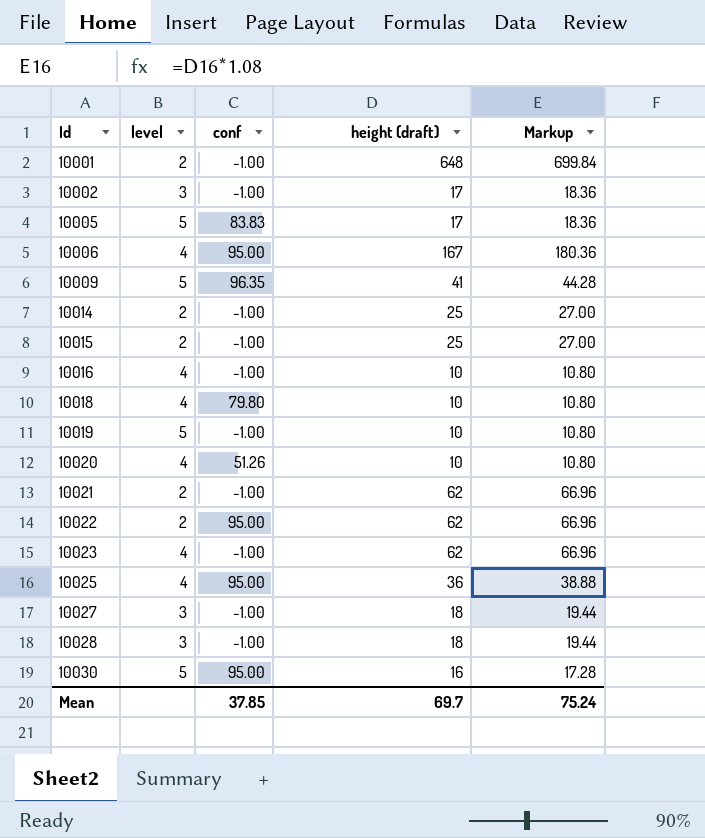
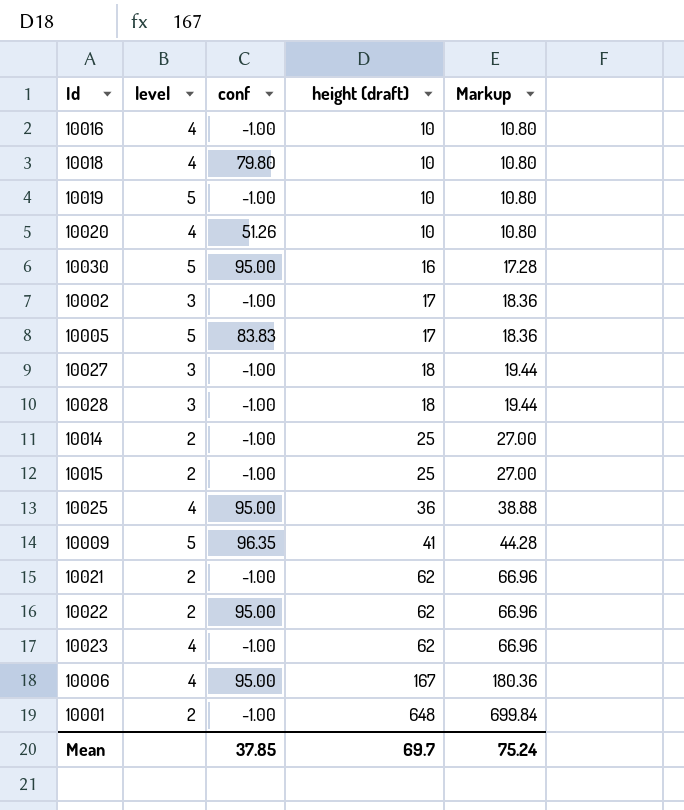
row order: Id ascending -> height (draft) ascending

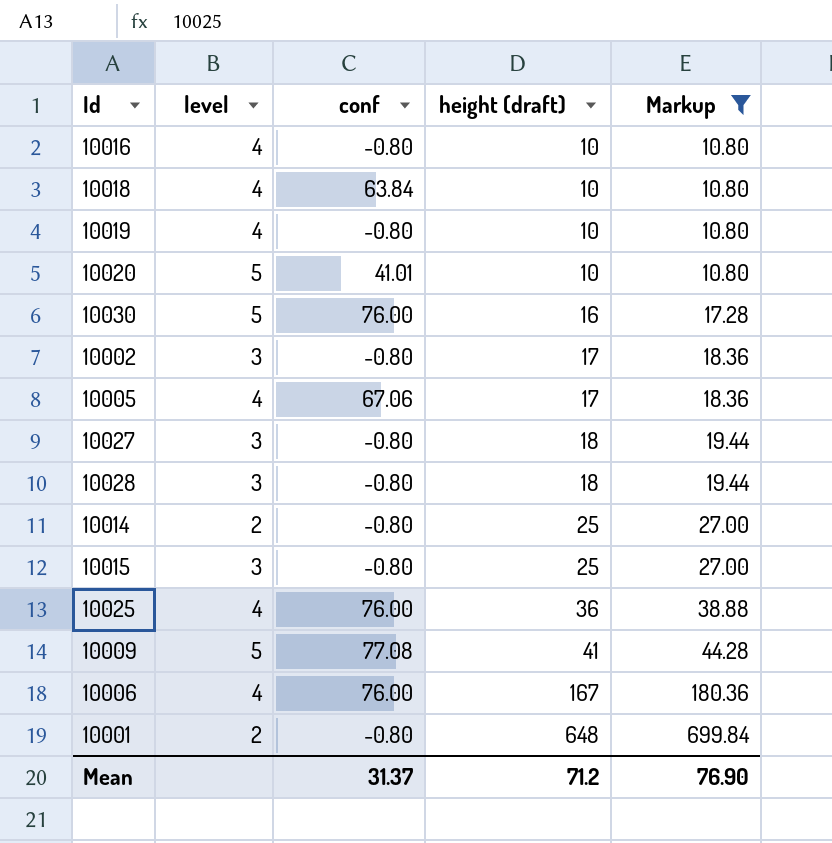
filter: none -> Markup != 66.96
10016 | conf: -1.00 -> -0.80
10018 | conf: 79.80 -> 63.84
10019 | level: 5 -> 4
10019 | conf: -1.00 -> -0.80
10020 | level: 4 -> 5
10020 | conf: 51.26 -> 41.01
10030 | conf: 95.00 -> 76.00
10002 | conf: -1.00 -> -0.80
10005 | level: 5 -> 4
10005 | conf: 83.83 -> 67.06
10027 | conf: -1.00 -> -0.80
10028 | conf: -1.00 -> -0.80
10014 | conf: -1.00 -> -0.80
10015 | level: 2 -> 3
10015 | conf: -1.00 -> -0.80
10025 | conf: 95.00 -> 76.00
10009 | conf: 96.35 -> 77.08
10006 | conf: 95.00 -> 76.00
10001 | conf: -1.00 -> -0.80
Mean | conf: 37.85 -> 31.37
Mean | height (draft): 69.7 -> 71.2
Mean | Markup: 75.24 -> 76.90

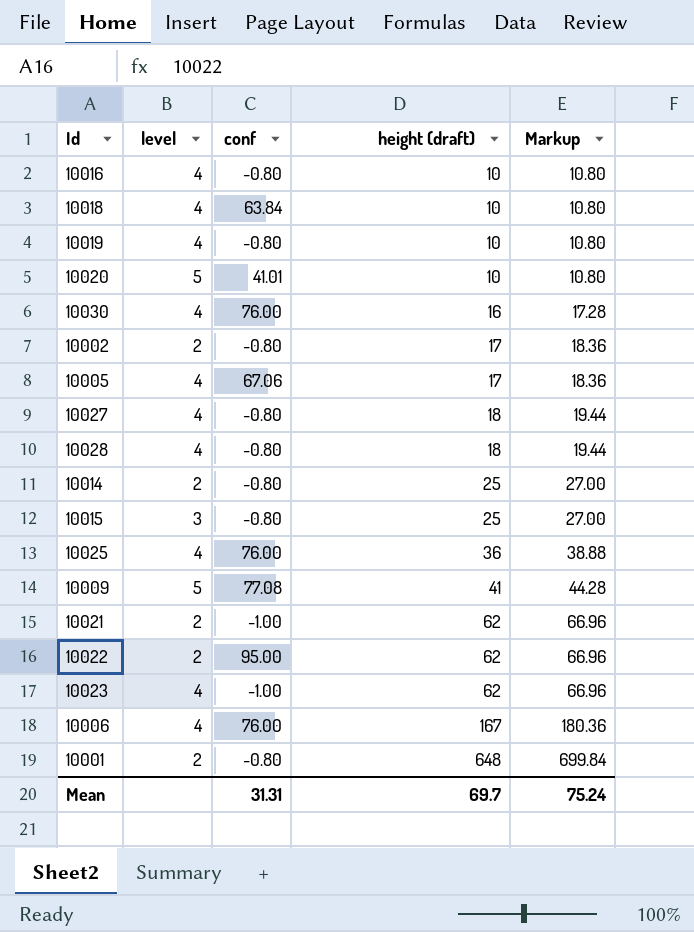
filter: Markup != 66.96 -> none
10030 | level: 5 -> 4
10002 | level: 3 -> 2
10027 | level: 3 -> 4
10028 | level: 3 -> 4
Mean | conf: 31.37 -> 31.31
Mean | height (draft): 71.2 -> 69.7
Mean | Markup: 76.90 -> 75.24

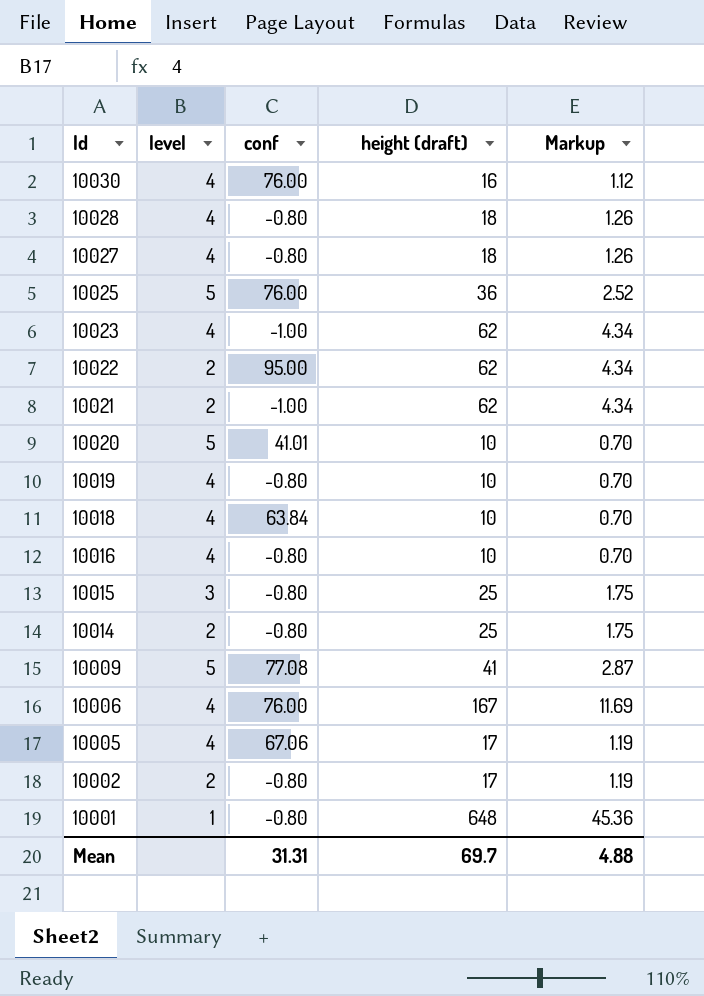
row order: height (draft) ascending -> Id descending
column Markup | formula: [height (draft)] * 1.08 -> [height (draft)] * 0.07
10025 | level: 4 -> 5
10001 | level: 2 -> 1
Mean | Markup: 75.24 -> 4.88

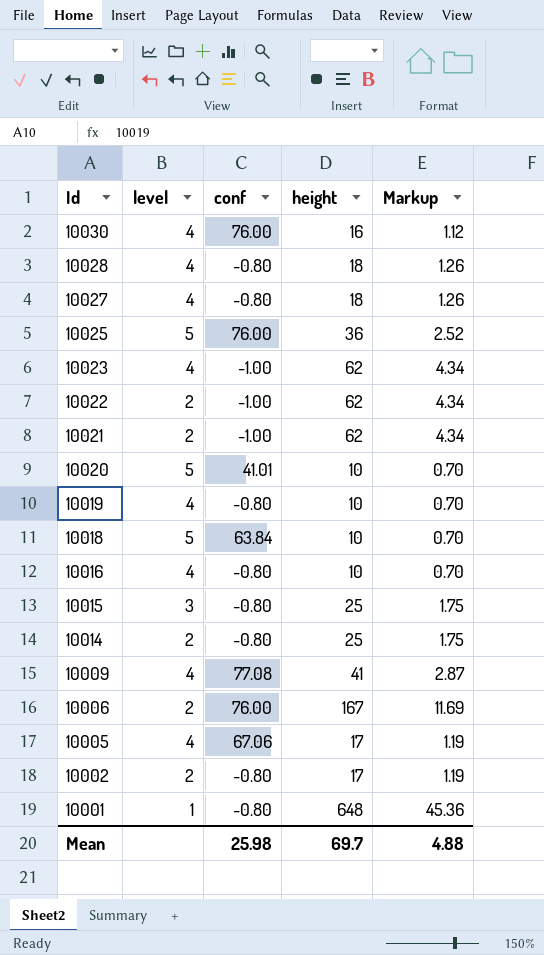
column name: height (draft) -> height
10022 | conf: 95.00 -> -1.00
10018 | level: 4 -> 5
10009 | level: 5 -> 4
10006 | level: 4 -> 2
Mean | conf: 31.31 -> 25.98

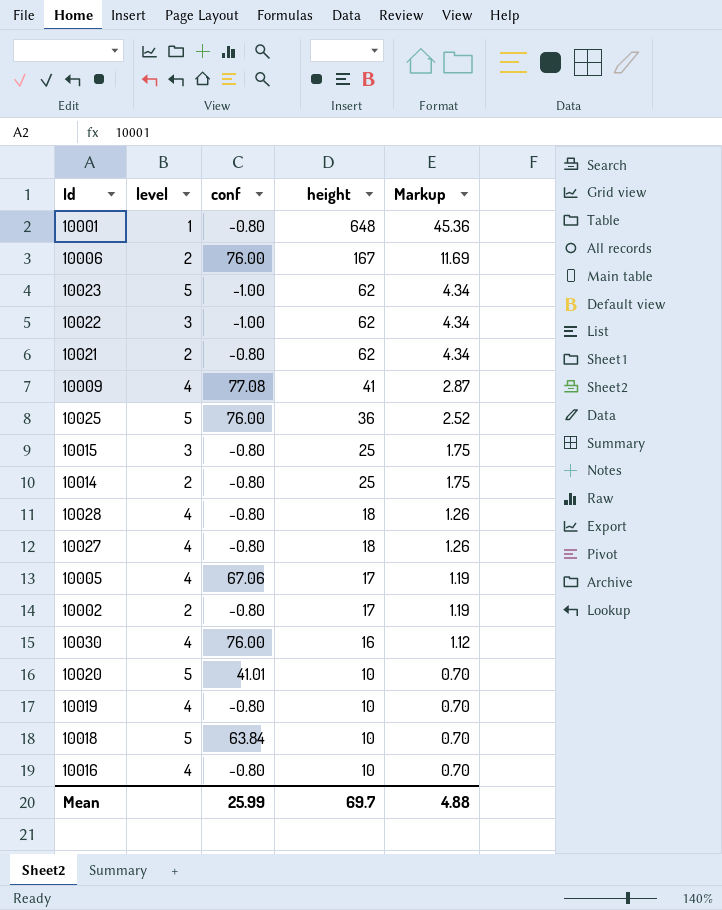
row order: Id descending -> height descending
10023 | level: 4 -> 5
10022 | level: 2 -> 3
10021 | conf: -1.00 -> -0.80
Mean | conf: 25.98 -> 25.99

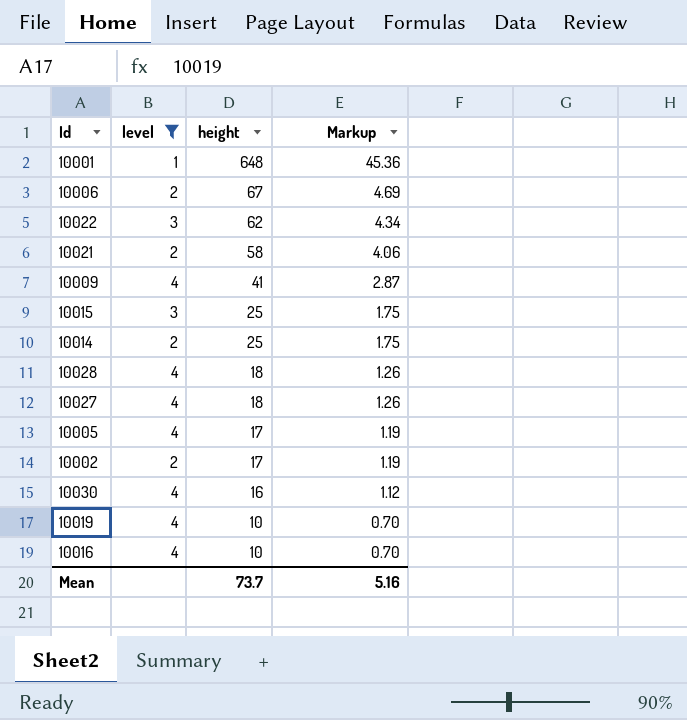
filter: none -> level != 5
column conf | position: 3 -> none
10006 | height: 167 -> 67
10006 | Markup: 11.69 -> 4.69
10021 | height: 62 -> 58
10021 | Markup: 4.34 -> 4.06
Mean | height: 69.7 -> 73.7
Mean | Markup: 4.88 -> 5.16

